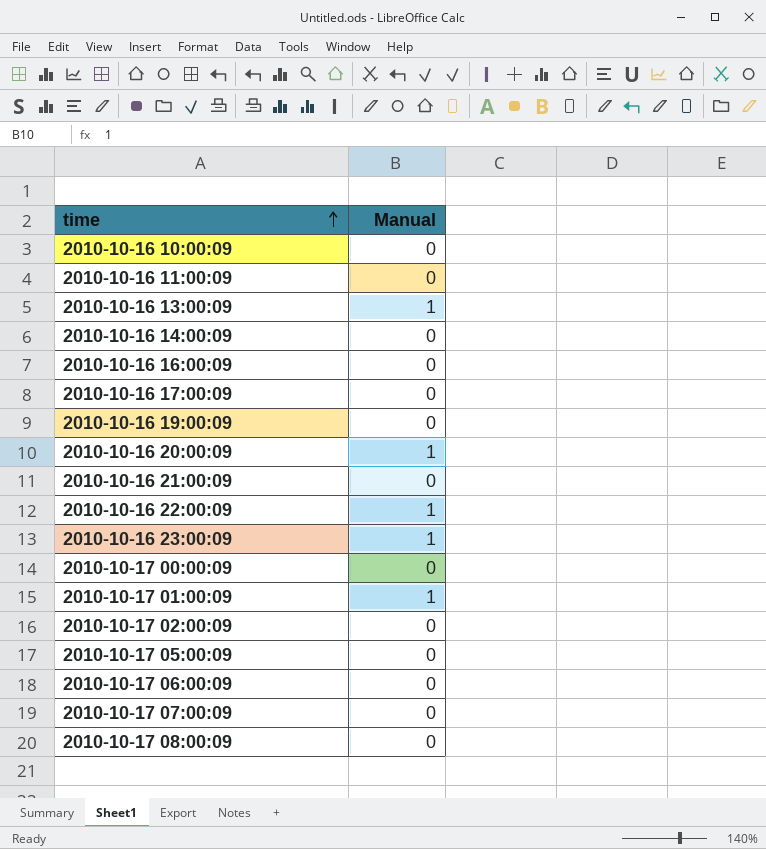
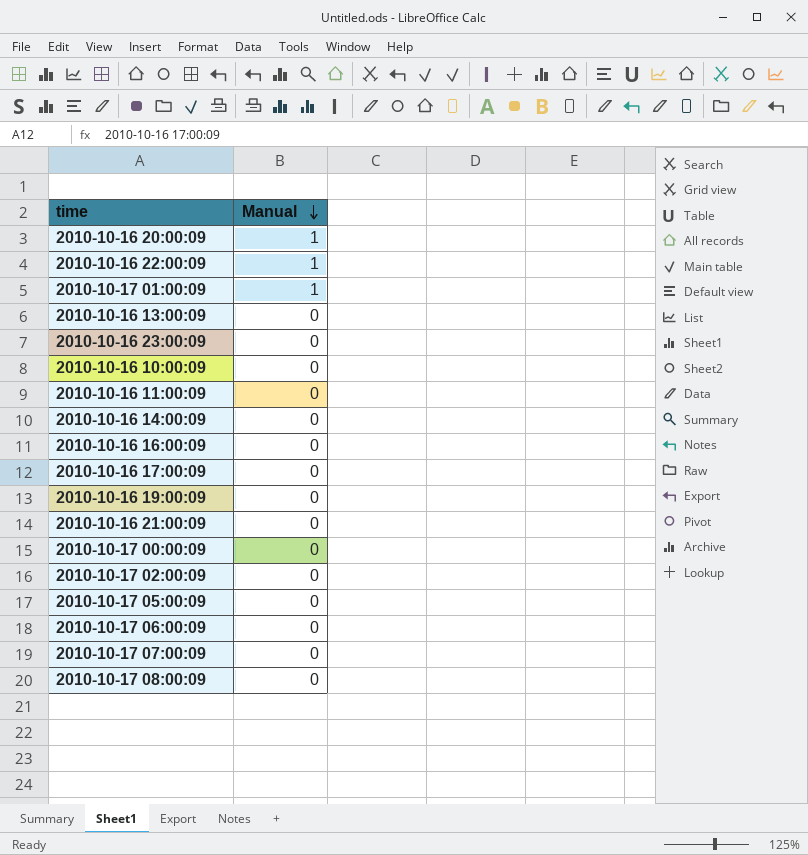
row order: time ascending -> Manual descending
2010-10-16 13:00:09 | Manual: 1 -> 0
2010-10-16 23:00:09 | Manual: 1 -> 0

